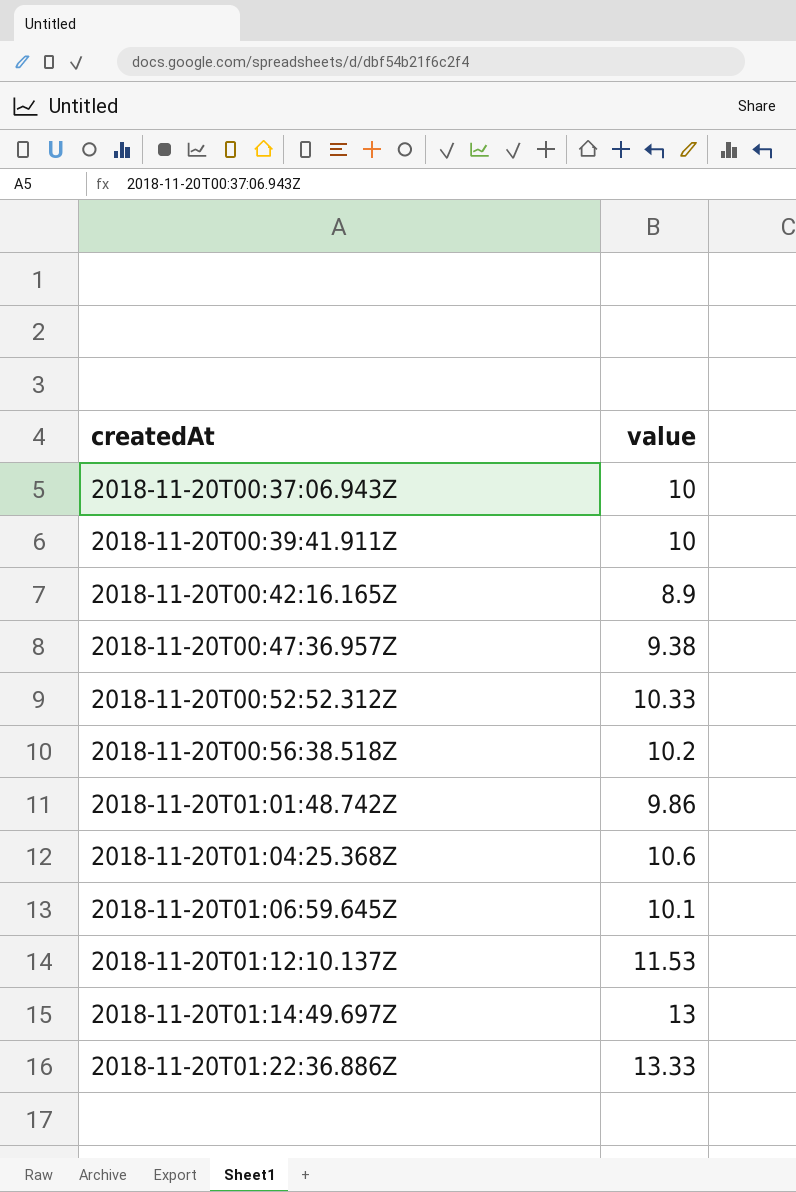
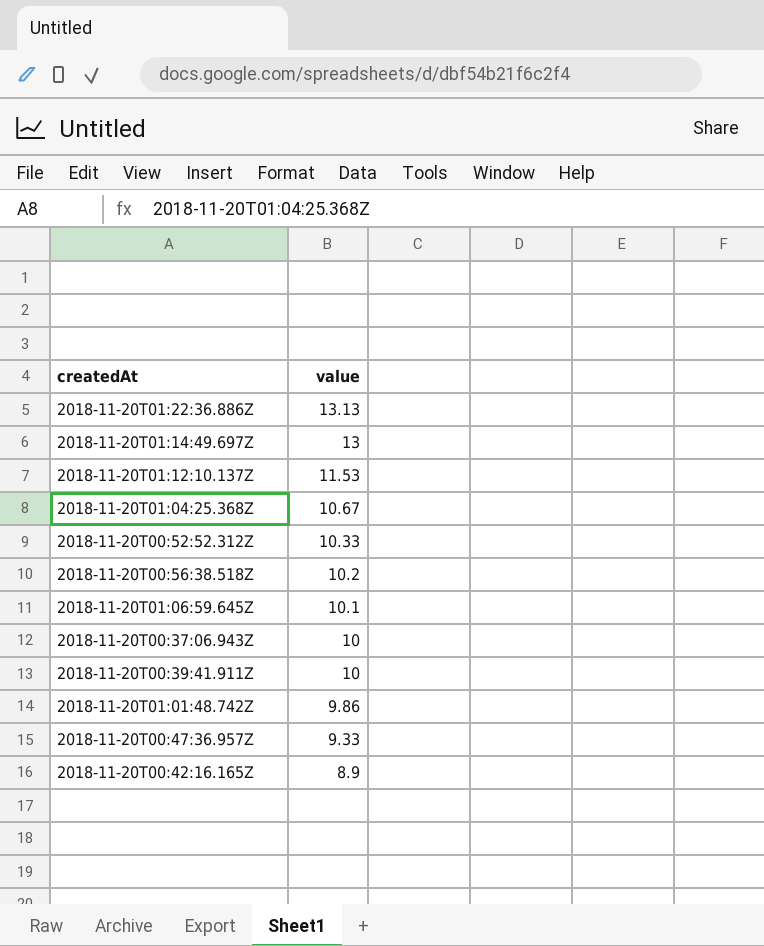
row order: createdAt ascending -> value descending
2018-11-20T01:22:36.886Z | value: 13.33 -> 13.13
2018-11-20T01:04:25.368Z | value: 10.6 -> 10.67
2018-11-20T00:47:36.957Z | value: 9.38 -> 9.33

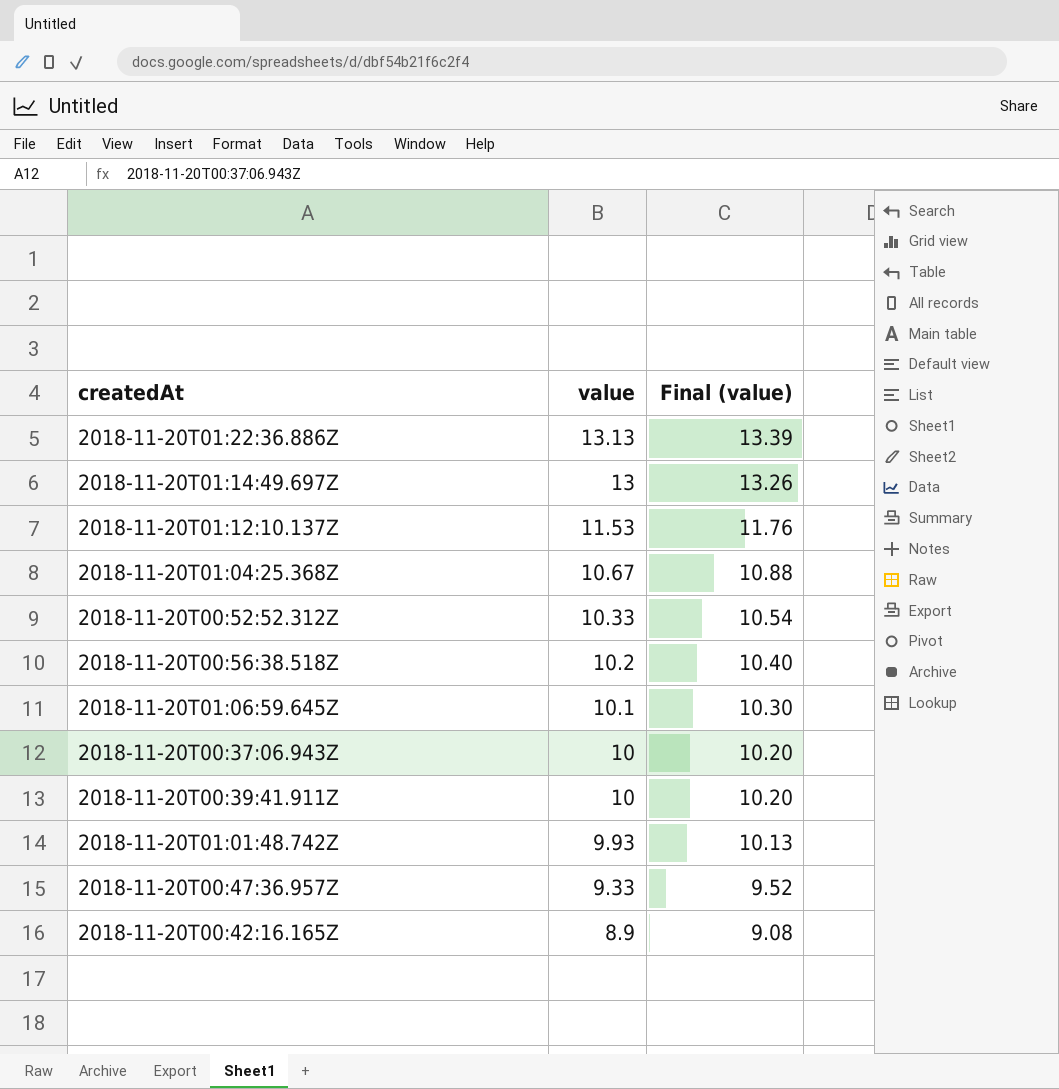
column Final (value) | formula: none -> [value] * 1.02
2018-11-20T01:01:48.742Z | value: 9.86 -> 9.93

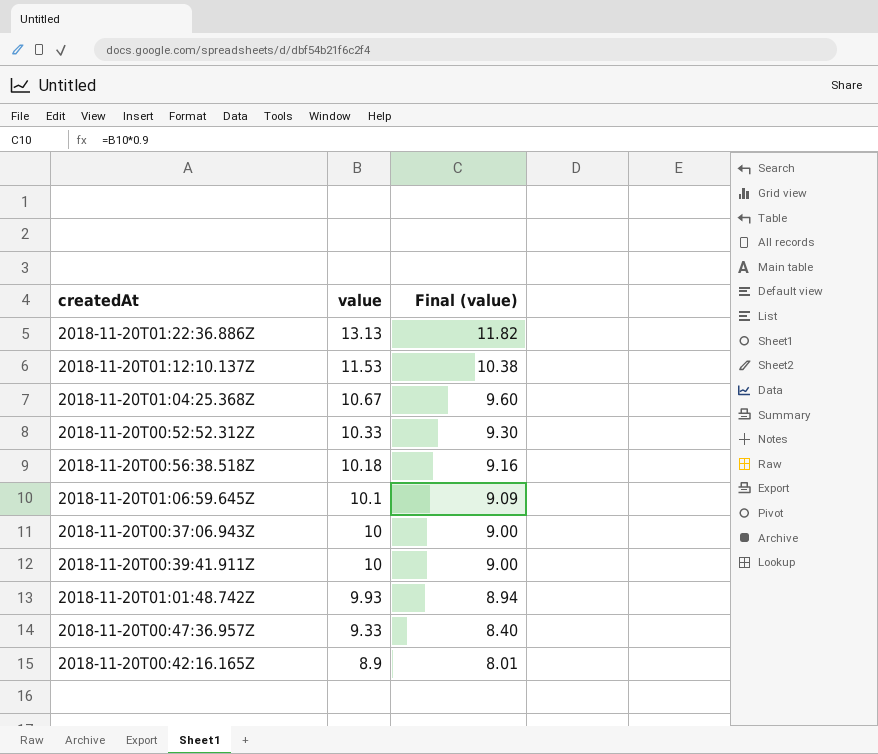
column Final (value) | formula: [value] * 1.02 -> [value] * 0.9
row 2018-11-20T01:14:49.697Z: 13 | 13.26 -> none
2018-11-20T00:56:38.518Z | value: 10.2 -> 10.18

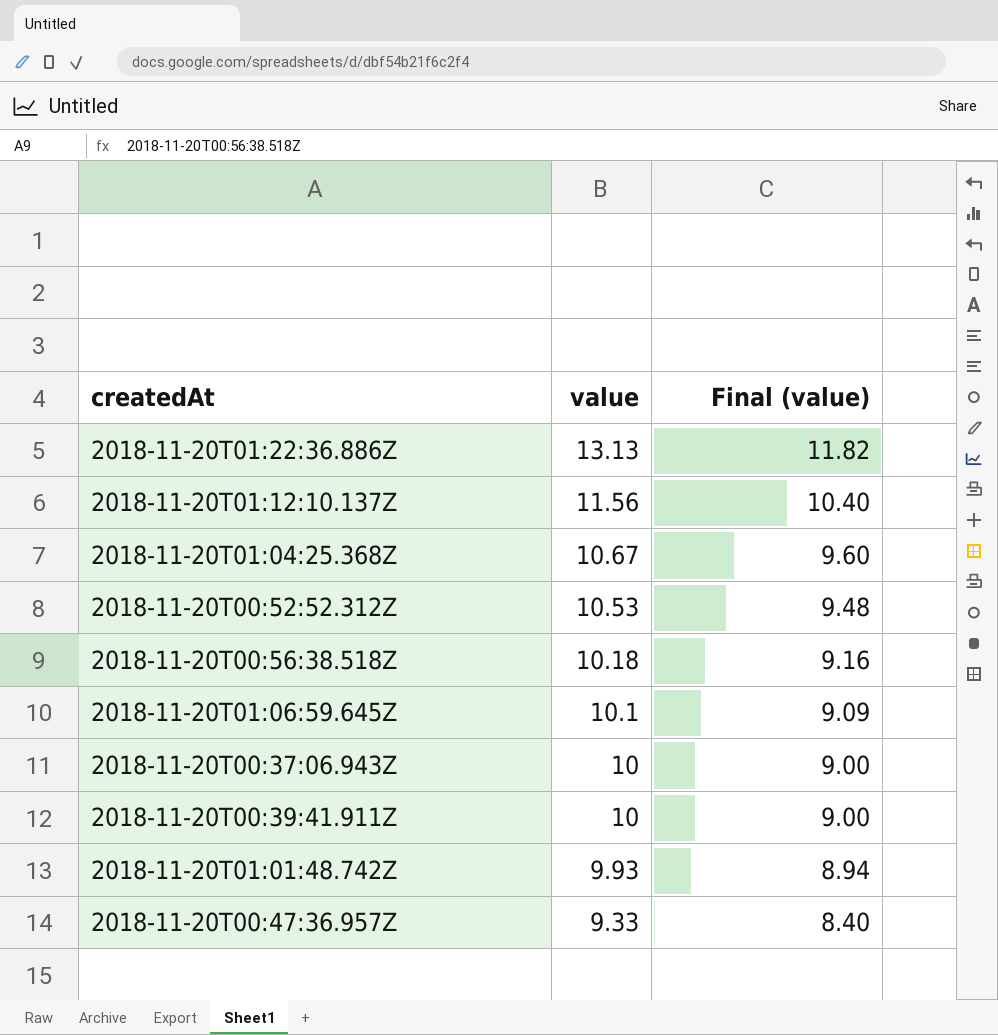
row 2018-11-20T00:42:16.165Z: 8.9 | 8.01 -> none
2018-11-20T01:12:10.137Z | value: 11.53 -> 11.56
2018-11-20T01:12:10.137Z | Final (value): 10.38 -> 10.40
2018-11-20T00:52:52.312Z | value: 10.33 -> 10.53
2018-11-20T00:52:52.312Z | Final (value): 9.30 -> 9.48

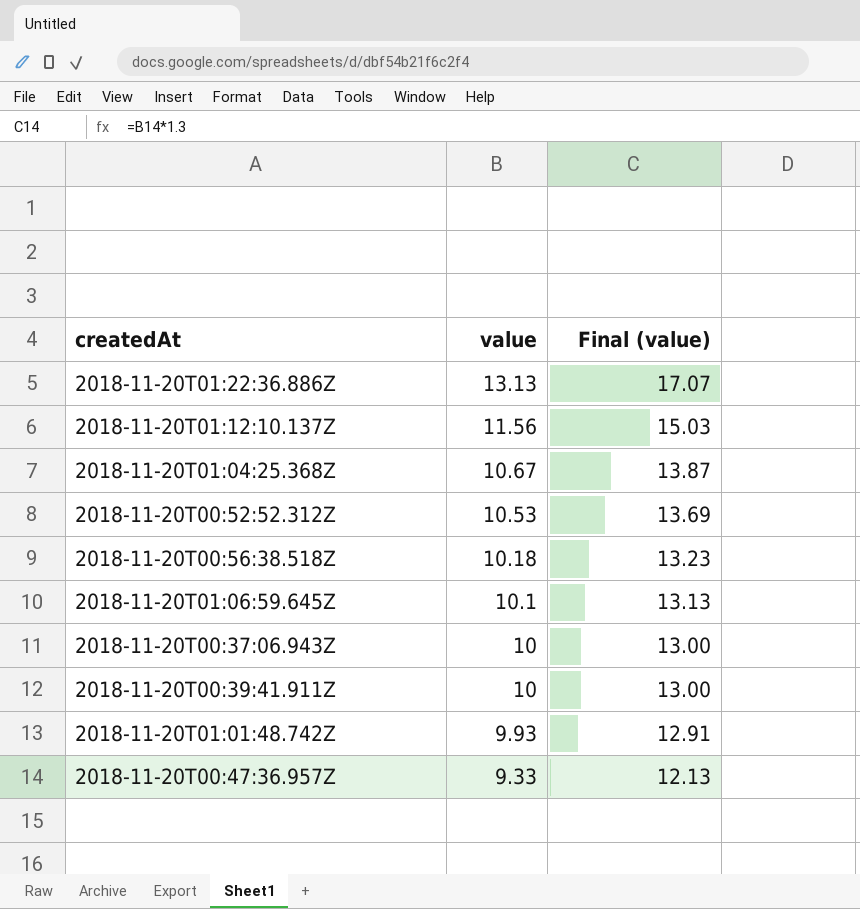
column Final (value) | formula: [value] * 0.9 -> [value] * 1.3

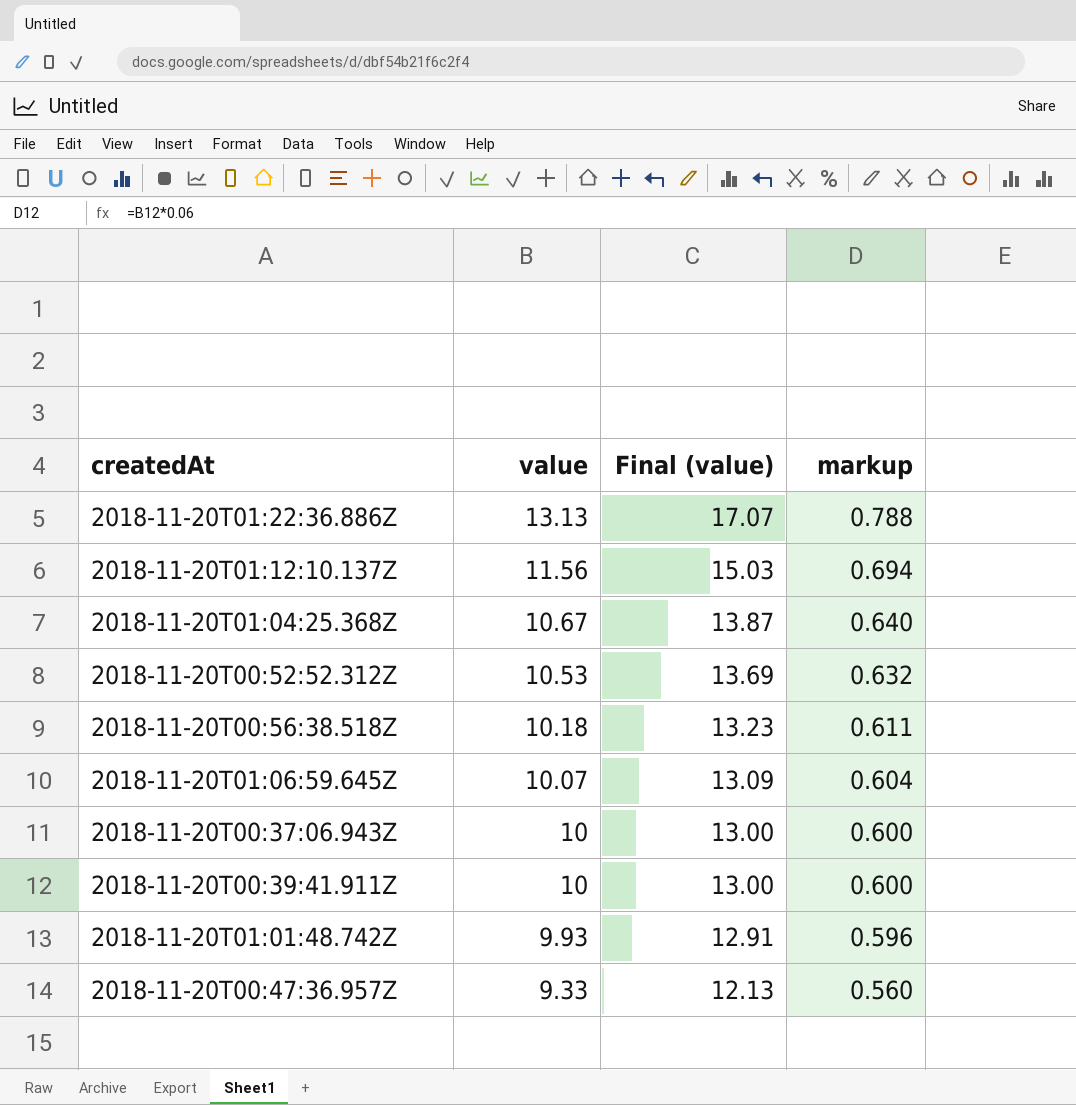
column markup | formula: none -> [value] * 0.06
2018-11-20T01:06:59.645Z | value: 10.1 -> 10.07
2018-11-20T01:06:59.645Z | Final (value): 13.13 -> 13.09

